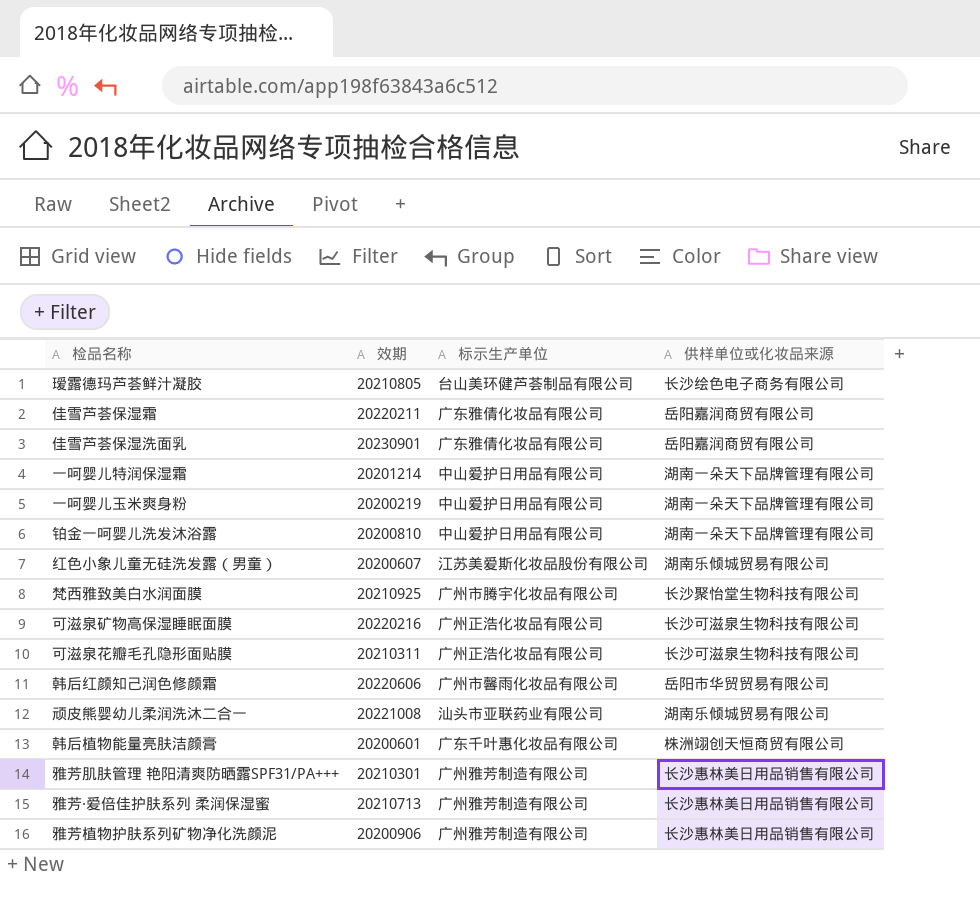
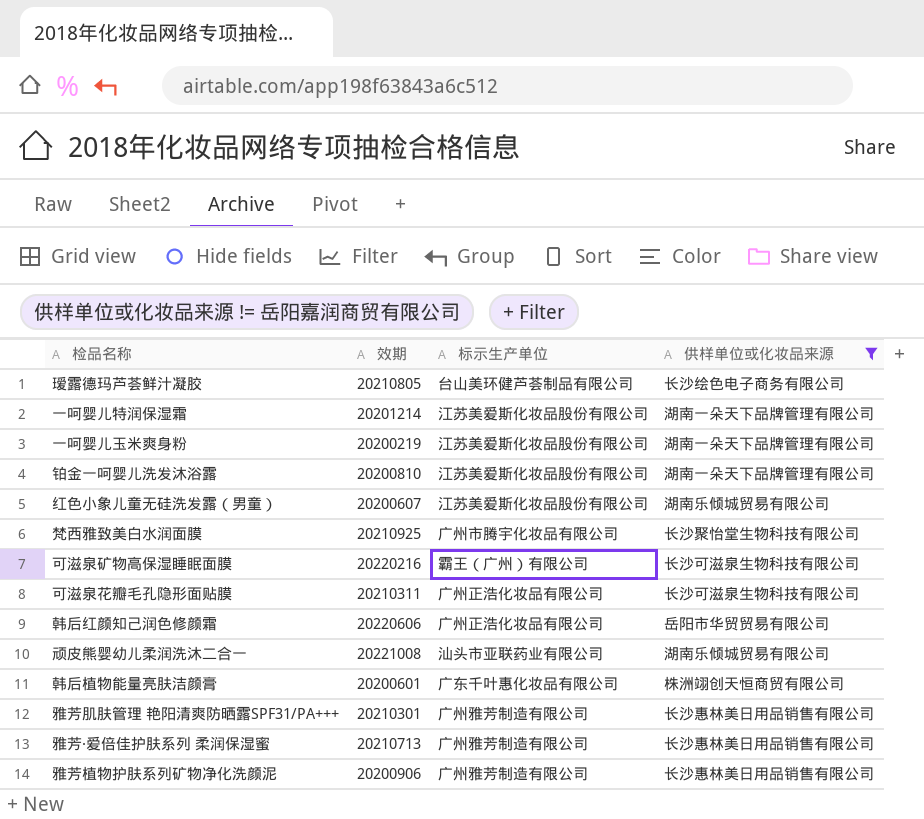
filter: none -> 供样单位或化妆品来源 != 岳阳嘉润商贸有限公司
一呵婴儿特润保湿霜 | 标示生产单位: 中山爱护日用品有限公司 -> 江苏美爱斯化妆品股份有限公司
一呵婴儿玉米爽身粉 | 标示生产单位: 中山爱护日用品有限公司 -> 江苏美爱斯化妆品股份有限公司
铂金一呵婴儿洗发沐浴露 | 标示生产单位: 中山爱护日用品有限公司 -> 江苏美爱斯化妆品股份有限公司
可滋泉矿物高保湿睡眠面膜 | 标示生产单位: 广州正浩化妆品有限公司 -> 霸王（广州）有限公司
韩后红颜知己润色修颜霜 | 标示生产单位: 广州市馨雨化妆品有限公司 -> 广州正浩化妆品有限公司

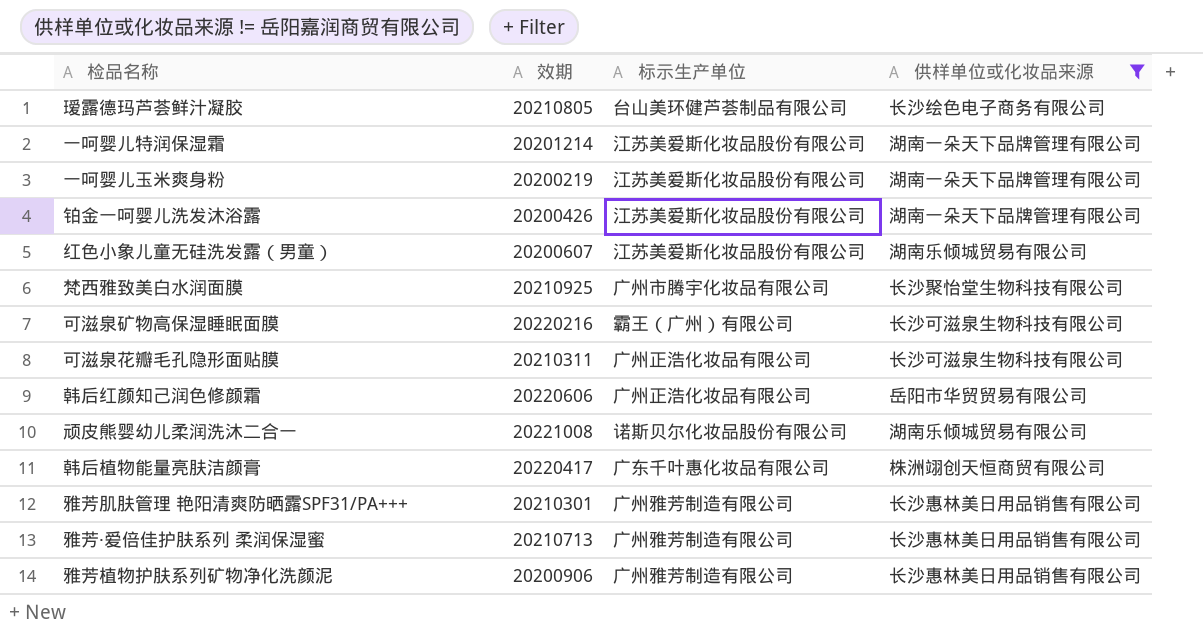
铂金一呵婴儿洗发沐浴露 | 效期: 20200810 -> 20200426
顽皮熊婴幼儿柔润洗沐二合一 | 标示生产单位: 汕头市亚联药业有限公司 -> 诺斯贝尔化妆品股份有限公司
韩后植物能量亮肤洁颜膏 | 效期: 20200601 -> 20220417

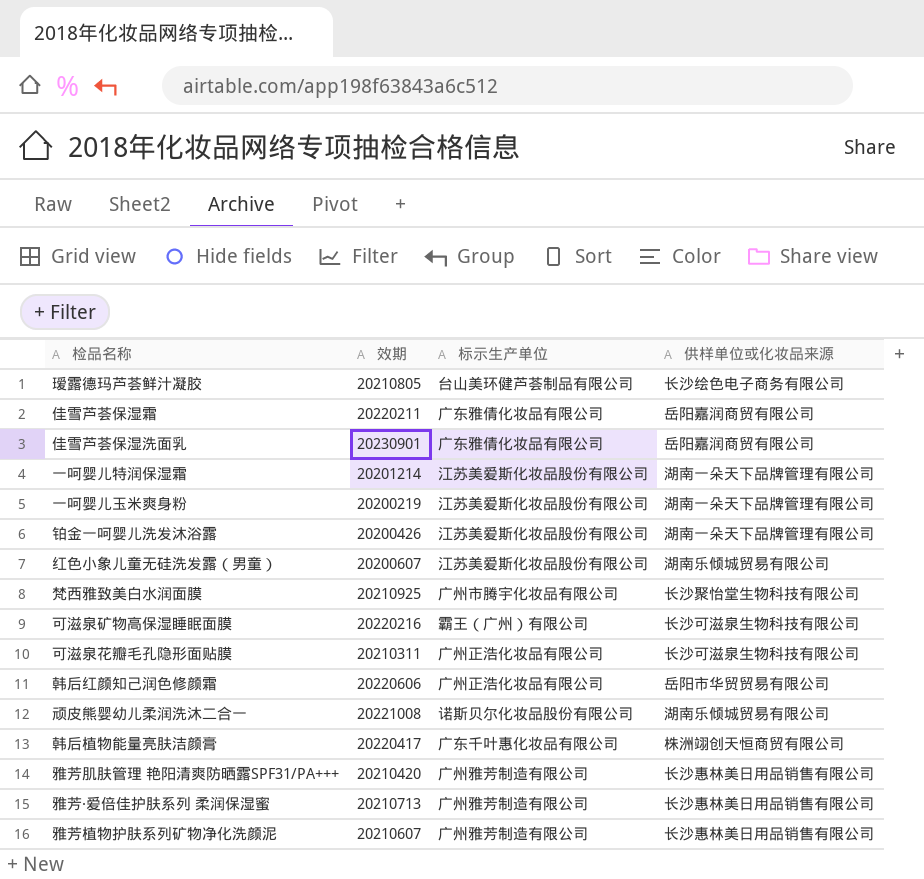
filter: 供样单位或化妆品来源 != 岳阳嘉润商贸有限公司 -> none
雅芳肌肤管理 艳阳清爽防晒露SPF31/PA+++ | 效期: 20210301 -> 20210420
雅芳植物护肤系列矿物净化洗颜泥 | 效期: 20200906 -> 20210607

